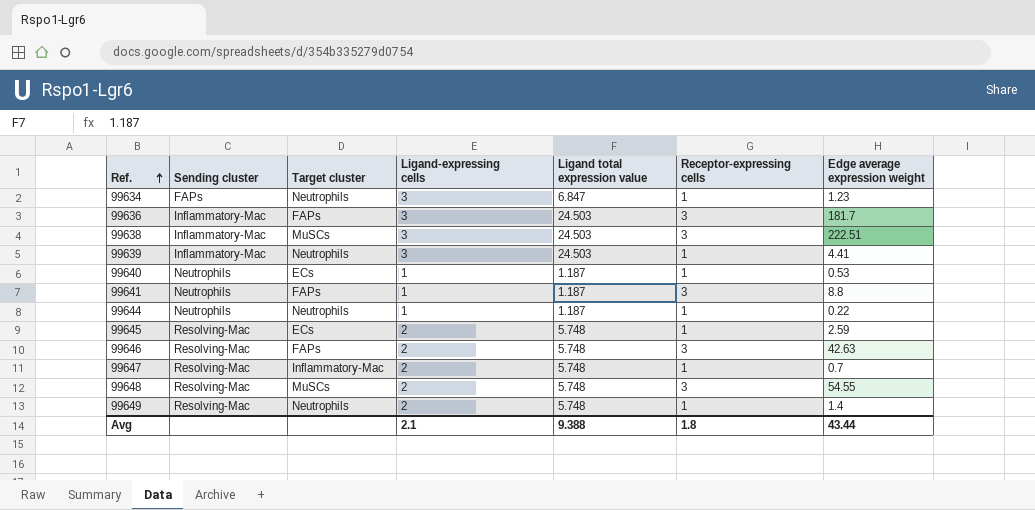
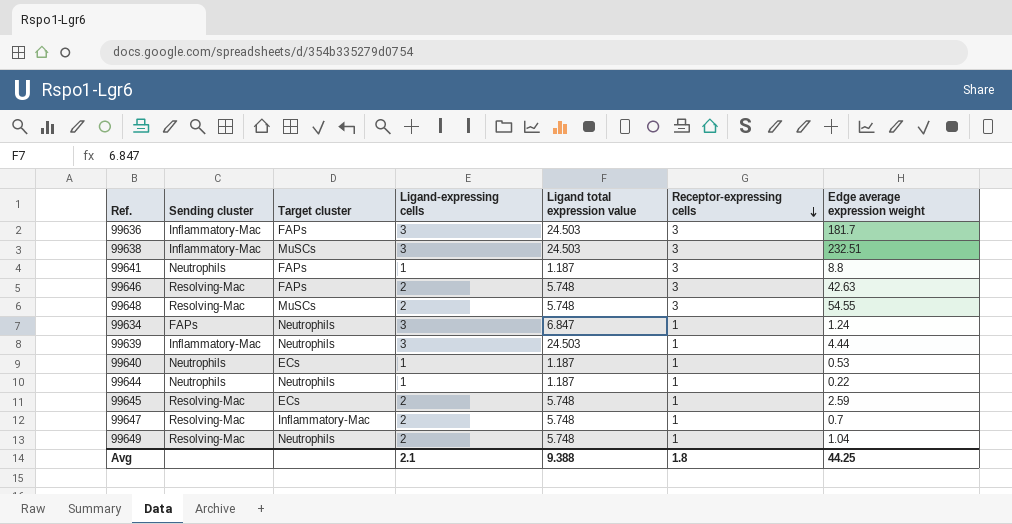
row order: Ref. ascending -> Receptor-expressing cells descending
99638 | Edge average expression weight: 222.51 -> 232.51
99634 | Edge average expression weight: 1.23 -> 1.24
99639 | Edge average expression weight: 4.41 -> 4.44
99649 | Edge average expression weight: 1.4 -> 1.04
Avg | Edge average expression weight: 43.44 -> 44.25

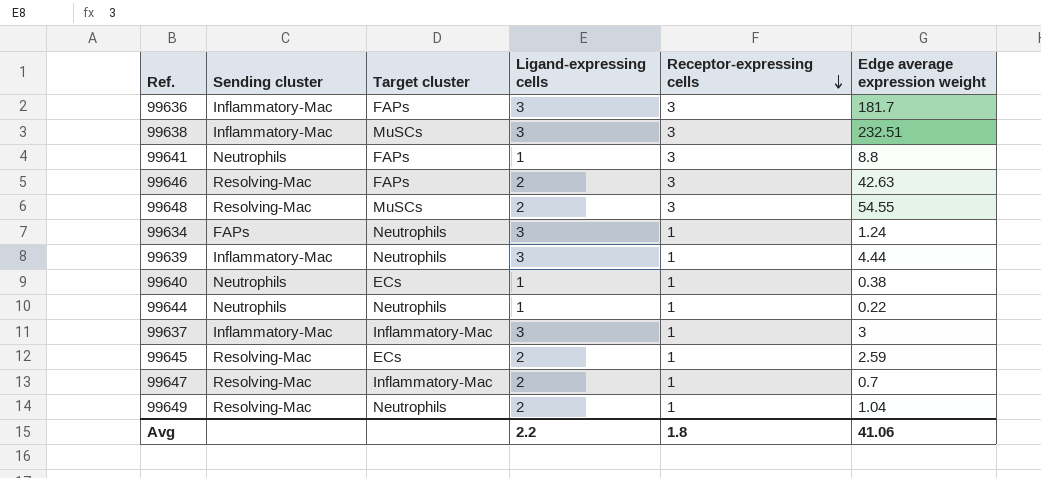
column Ligand total expression value | position: 5 -> none
99640 | Edge average expression weight: 0.53 -> 0.38
row 99637: none -> Inflammatory-Mac | Inflammatory-Mac | 3 | 1 | 3
Avg | Ligand-expressing cells: 2.1 -> 2.2
Avg | Edge average expression weight: 44.25 -> 41.06

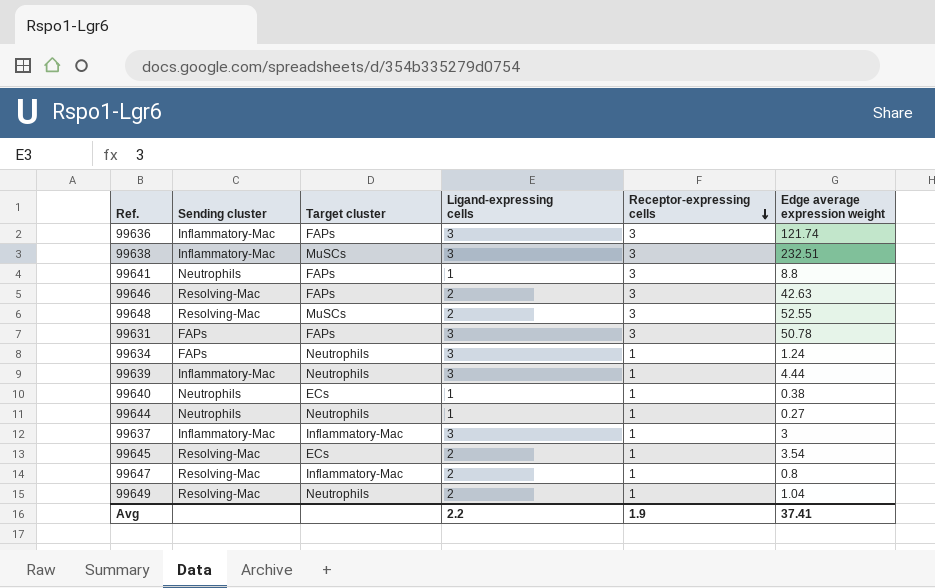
99636 | Edge average expression weight: 181.7 -> 121.74
99648 | Edge average expression weight: 54.55 -> 52.55
row 99631: none -> FAPs | FAPs | 3 | 3 | 50.78
99644 | Edge average expression weight: 0.22 -> 0.27
99645 | Edge average expression weight: 2.59 -> 3.54
99647 | Edge average expression weight: 0.7 -> 0.8
Avg | Receptor-expressing cells: 1.8 -> 1.9
Avg | Edge average expression weight: 41.06 -> 37.41

